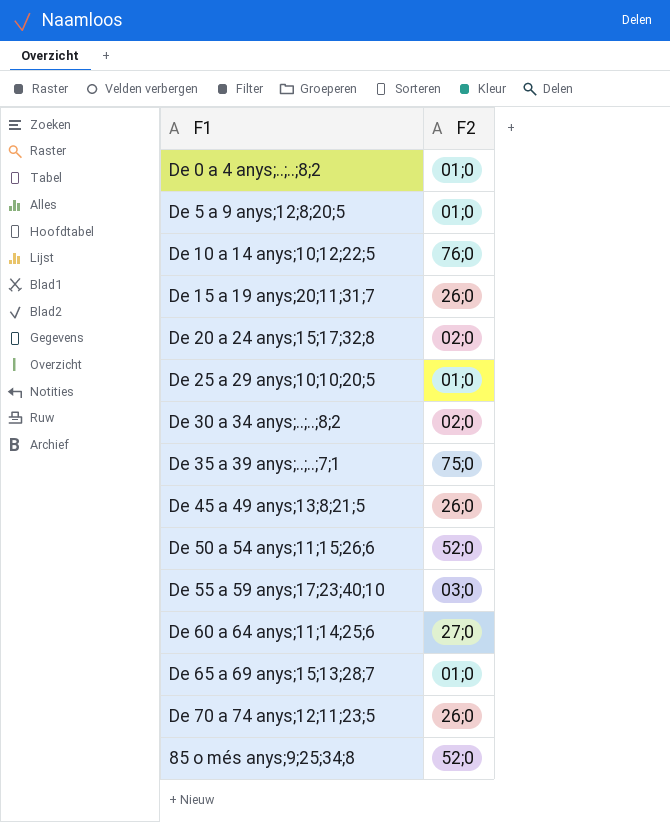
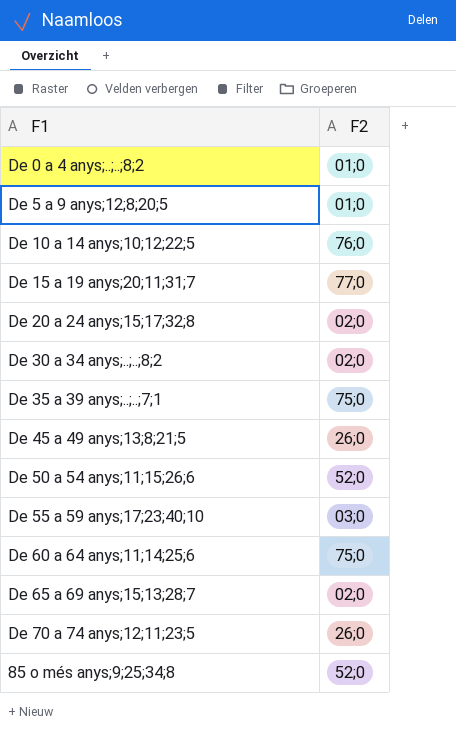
row De 25 a 29 anys;10;10;20;5: 01;0 -> none
De 15 a 19 anys;20;11;31;7 | F2: 26;0 -> 77;0
De 60 a 64 anys;11;14;25;6 | F2: 27;0 -> 75;0
De 65 a 69 anys;15;13;28;7 | F2: 01;0 -> 02;0

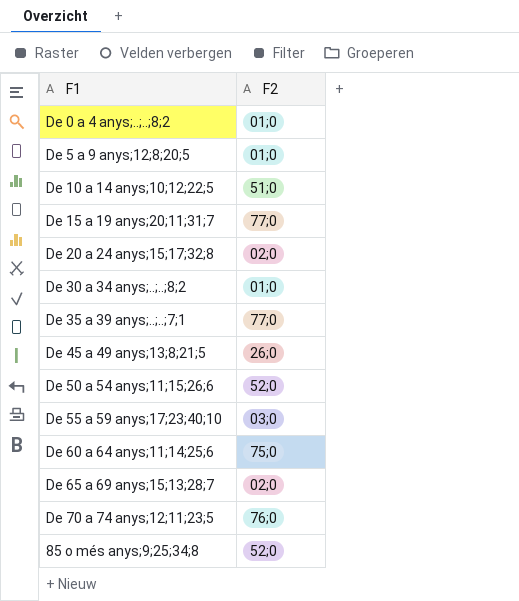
De 10 a 14 anys;10;12;22;5 | F2: 76;0 -> 51;0
De 30 a 34 anys;..;..;8;2 | F2: 02;0 -> 01;0
De 35 a 39 anys;..;..;7;1 | F2: 75;0 -> 77;0
De 70 a 74 anys;12;11;23;5 | F2: 26;0 -> 76;0

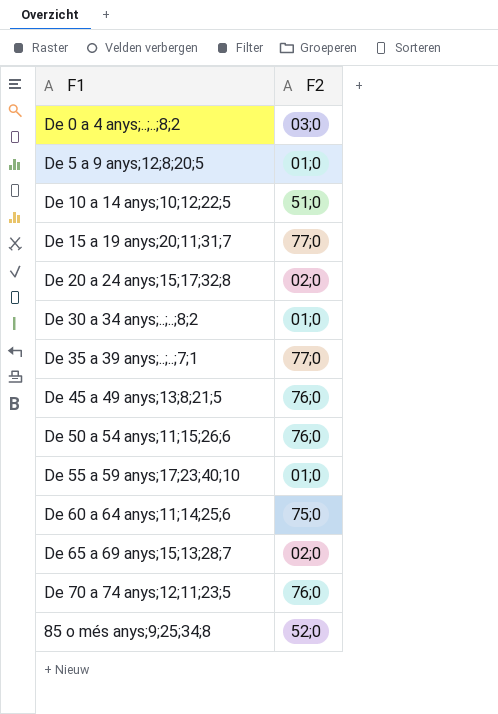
De 0 a 4 anys;..;..;8;2 | F2: 01;0 -> 03;0
De 45 a 49 anys;13;8;21;5 | F2: 26;0 -> 76;0
De 50 a 54 anys;11;15;26;6 | F2: 52;0 -> 76;0
De 55 a 59 anys;17;23;40;10 | F2: 03;0 -> 01;0

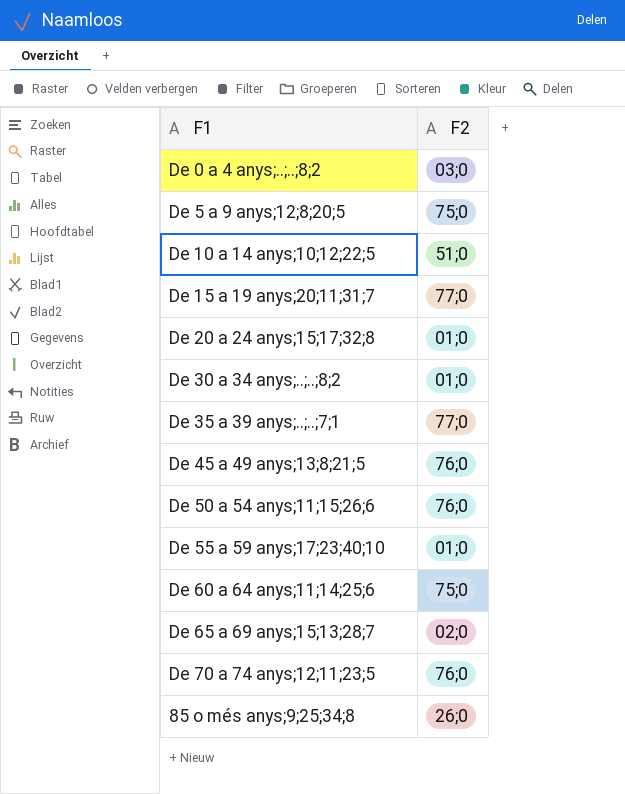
De 5 a 9 anys;12;8;20;5 | F2: 01;0 -> 75;0
De 20 a 24 anys;15;17;32;8 | F2: 02;0 -> 01;0
85 o més anys;9;25;34;8 | F2: 52;0 -> 26;0

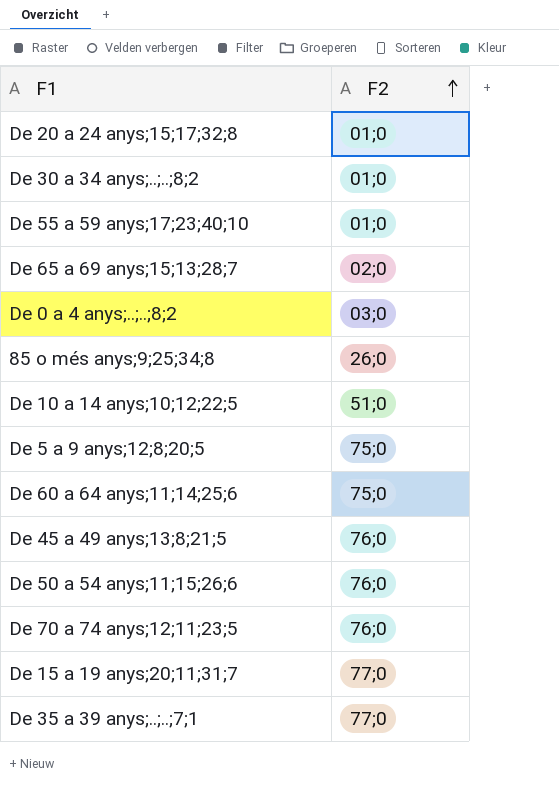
row order: none -> F2 ascending

